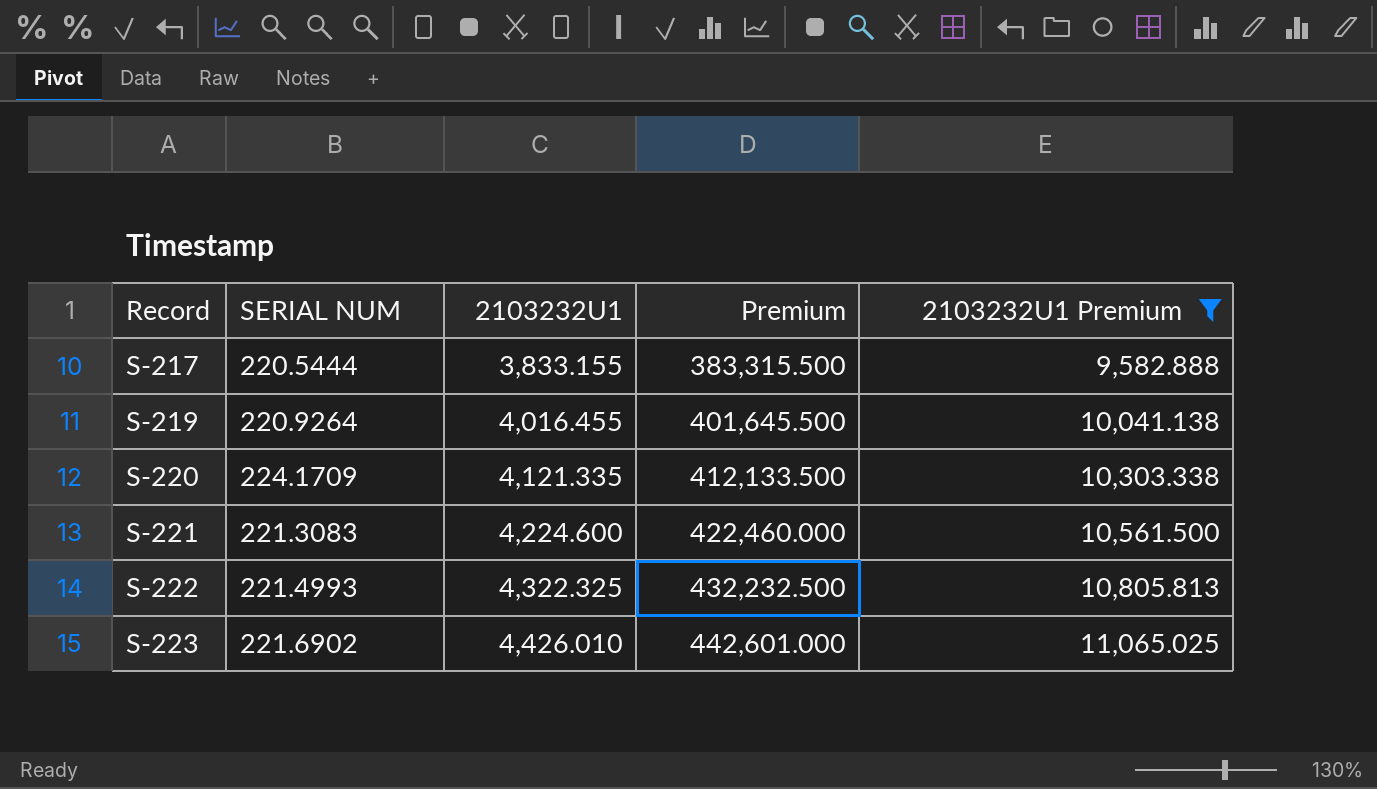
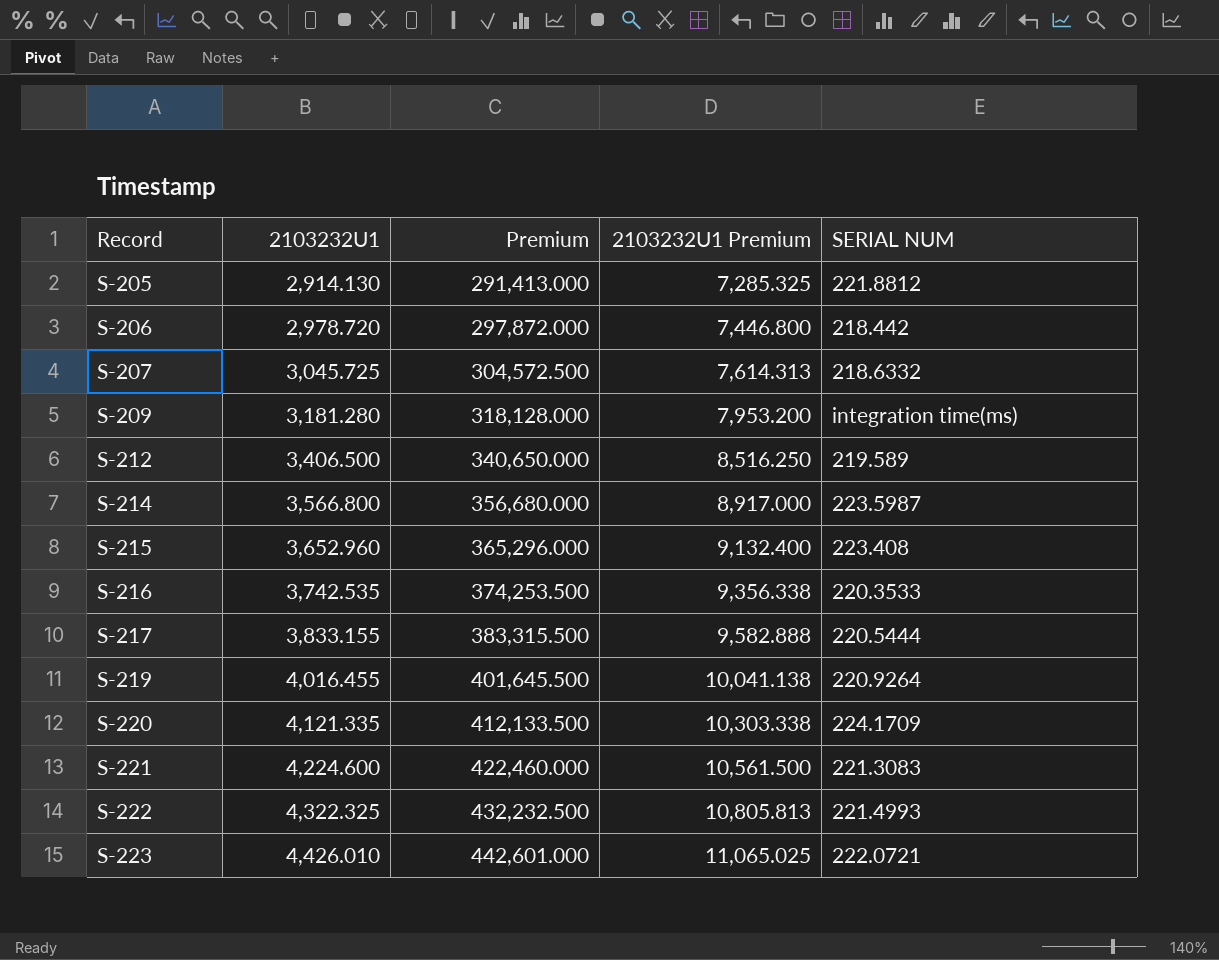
filter: 2103232U1 Premium >= 9,582.888 -> none
column SERIAL NUM | position: 2 -> 5
S-223 | SERIAL NUM: 221.6902 -> 222.0721

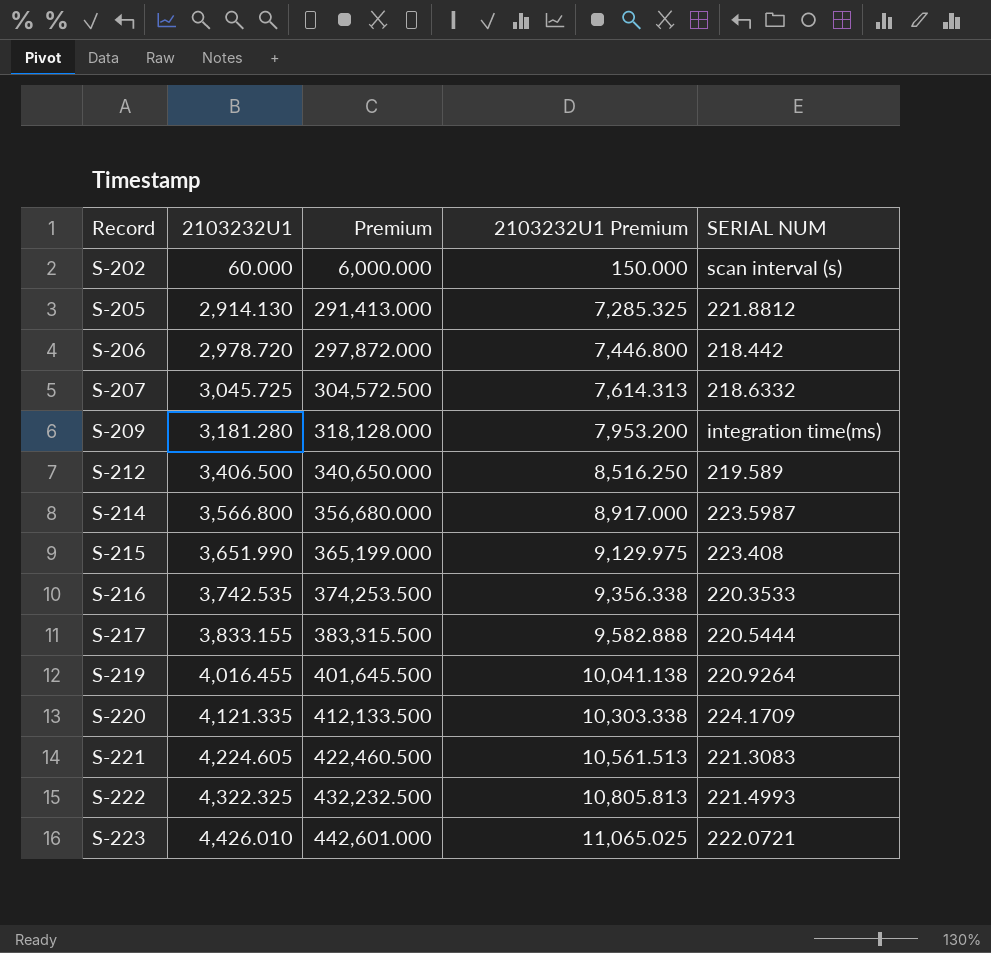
row S-202: none -> 60.000 | 6,000.000 | 150.000 | scan interval (s)
S-215 | 2103232U1: 3,652.960 -> 3,651.990
S-215 | Premium: 365,296.000 -> 365,199.000
S-215 | 2103232U1 Premium: 9,132.400 -> 9,129.975
S-221 | 2103232U1: 4,224.600 -> 4,224.605
S-221 | Premium: 422,460.000 -> 422,460.500
S-221 | 2103232U1 Premium: 10,561.500 -> 10,561.513

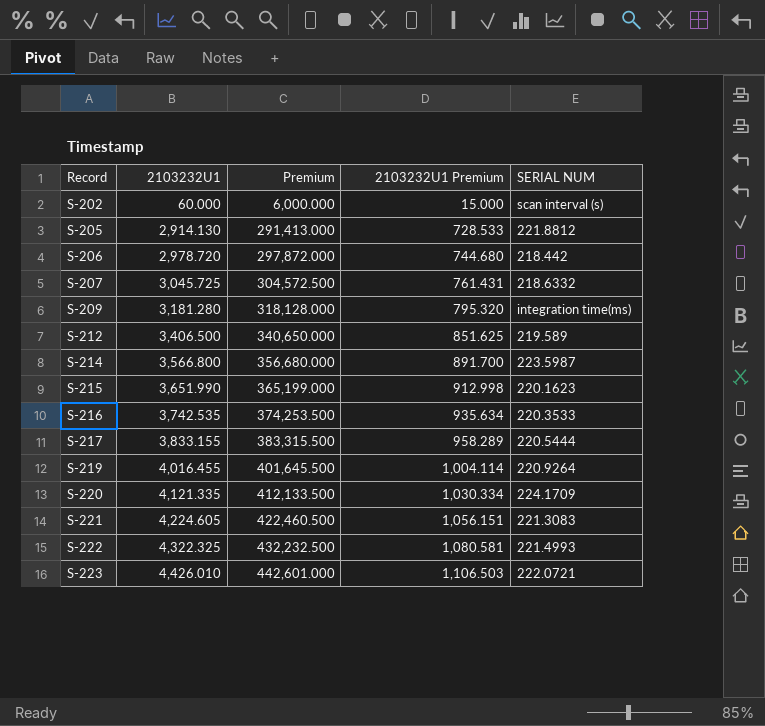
column 2103232U1 Premium | formula: [2103232U1] * 2.5 -> [2103232U1] * 0.25
S-215 | SERIAL NUM: 223.408 -> 220.1623

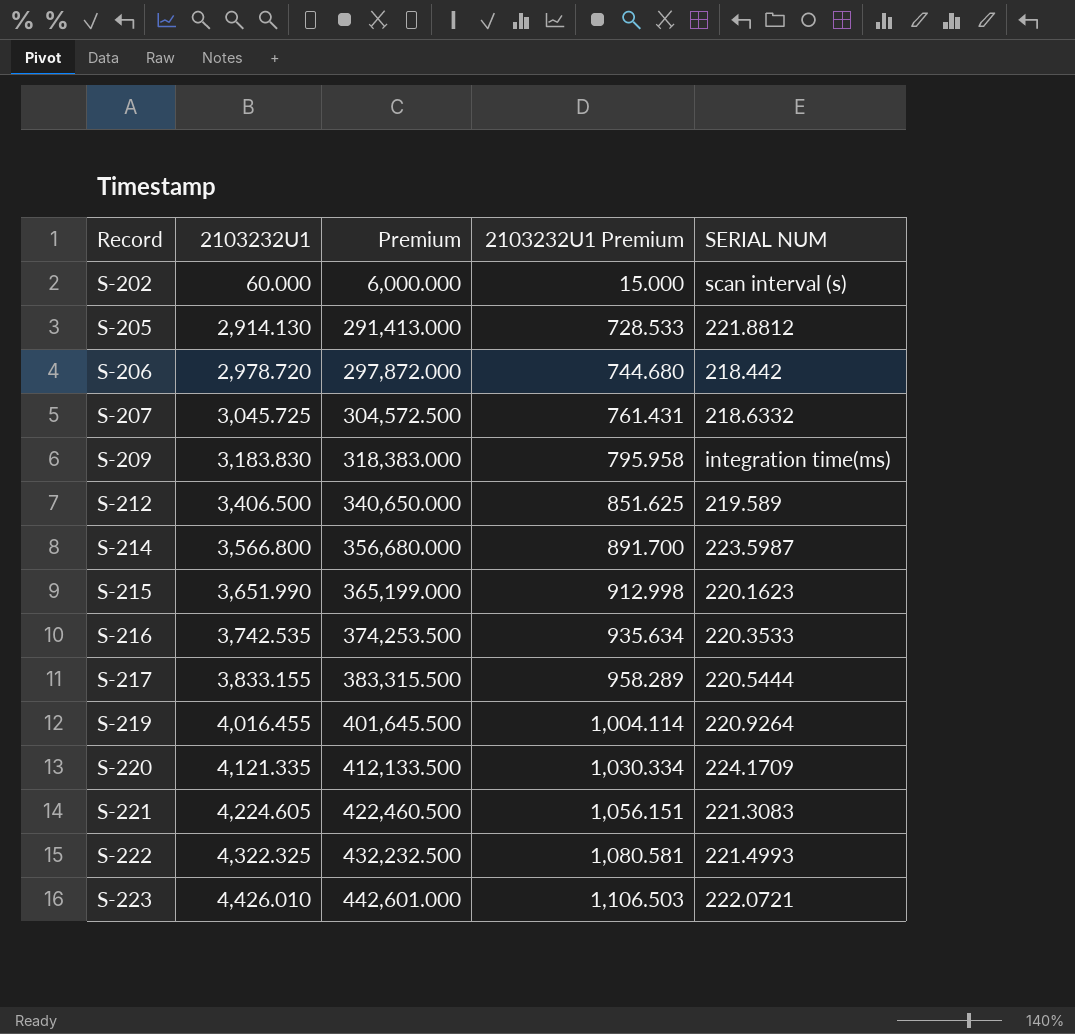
S-209 | 2103232U1: 3,181.280 -> 3,183.830
S-209 | Premium: 318,128.000 -> 318,383.000
S-209 | 2103232U1 Premium: 795.320 -> 795.958

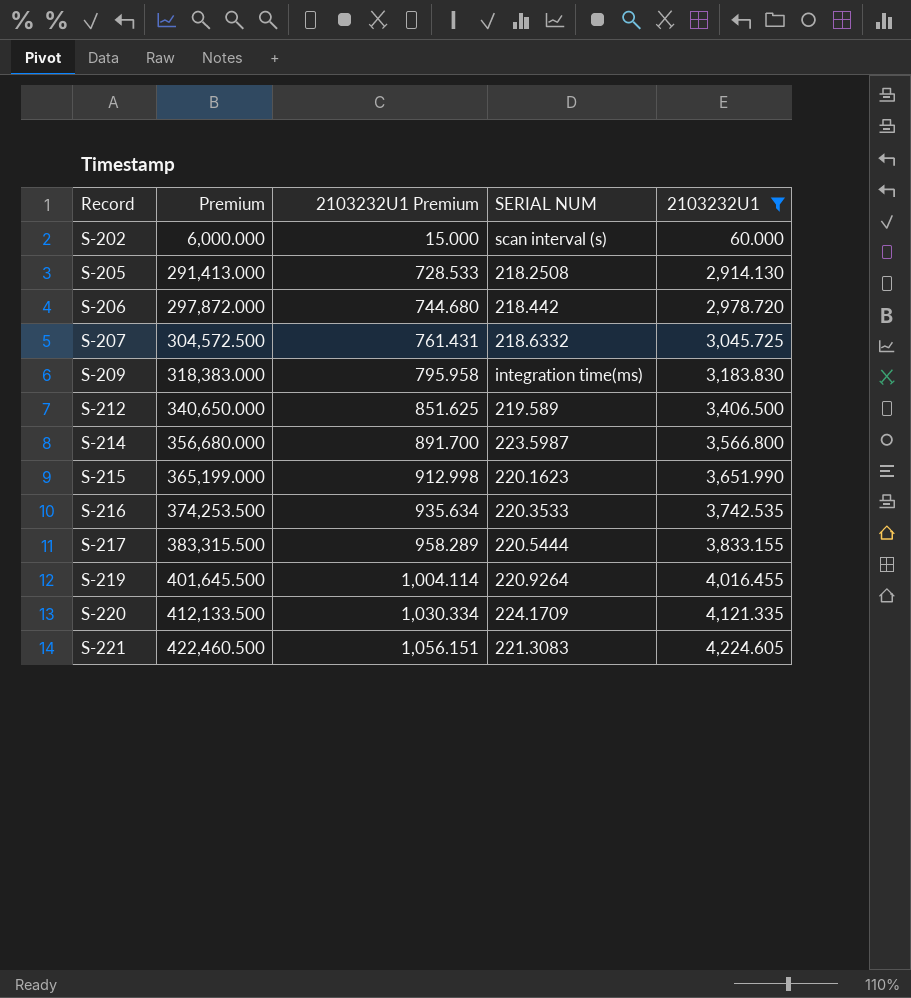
filter: none -> 2103232U1 <= 4,224.605
column 2103232U1 | position: 2 -> 5
S-205 | SERIAL NUM: 221.8812 -> 218.2508

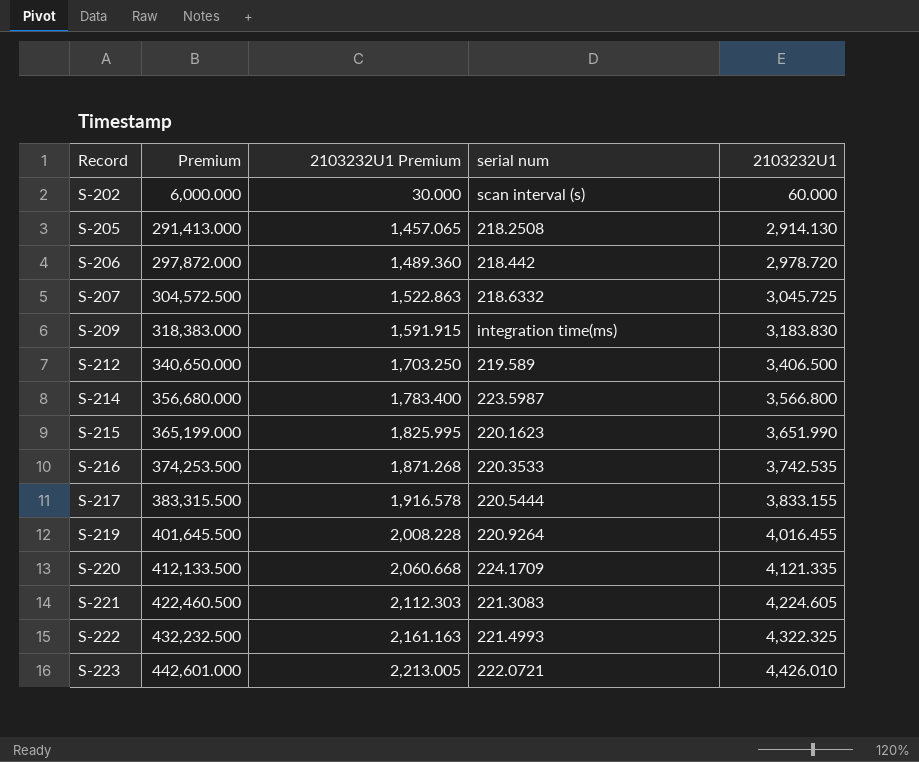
filter: 2103232U1 <= 4,224.605 -> none
column 2103232U1 Premium | formula: [2103232U1] * 0.25 -> [2103232U1] * 0.5
column name: SERIAL NUM -> serial num

